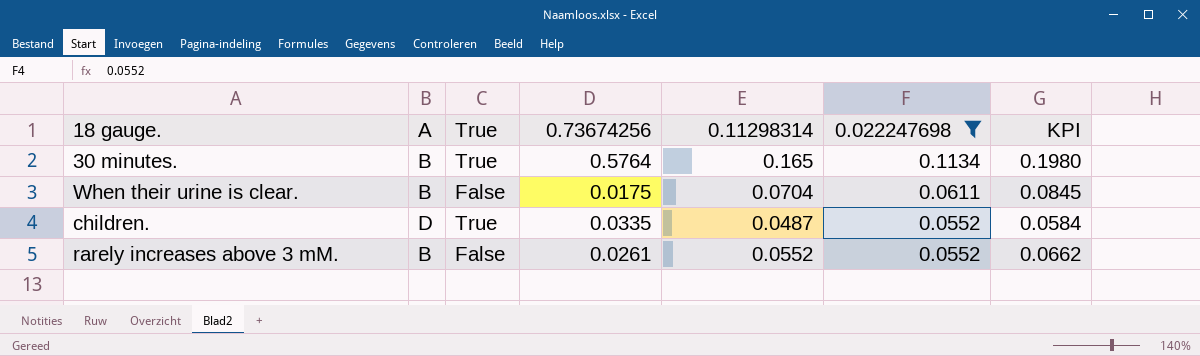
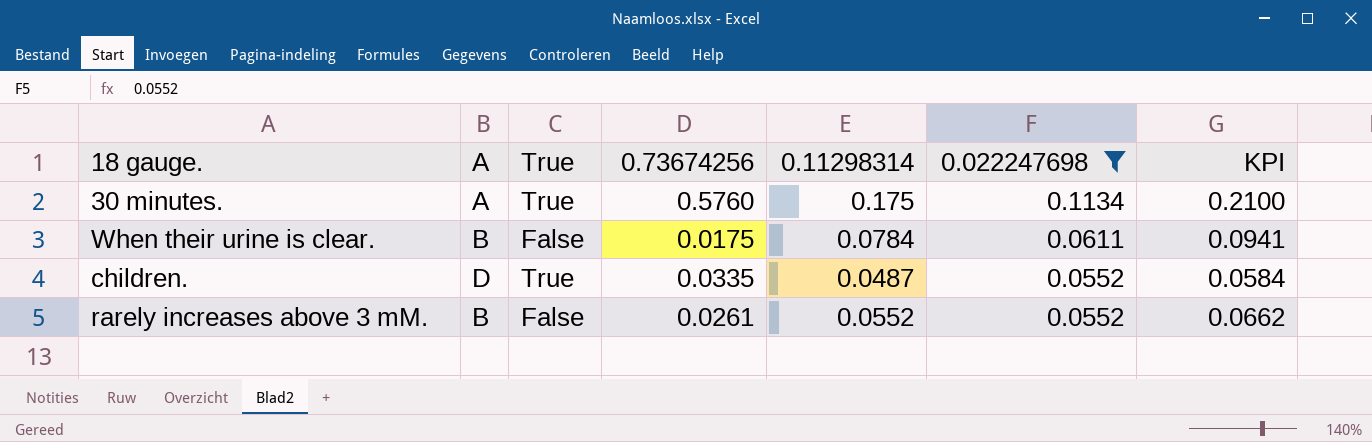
30 minutes. | A: B -> A
30 minutes. | 0.73674256: 0.5764 -> 0.5760
30 minutes. | 0.11298314: 0.165 -> 0.175
30 minutes. | KPI: 0.1980 -> 0.2100
When their urine is clear. | 0.11298314: 0.0704 -> 0.0784
When their urine is clear. | KPI: 0.0845 -> 0.0941

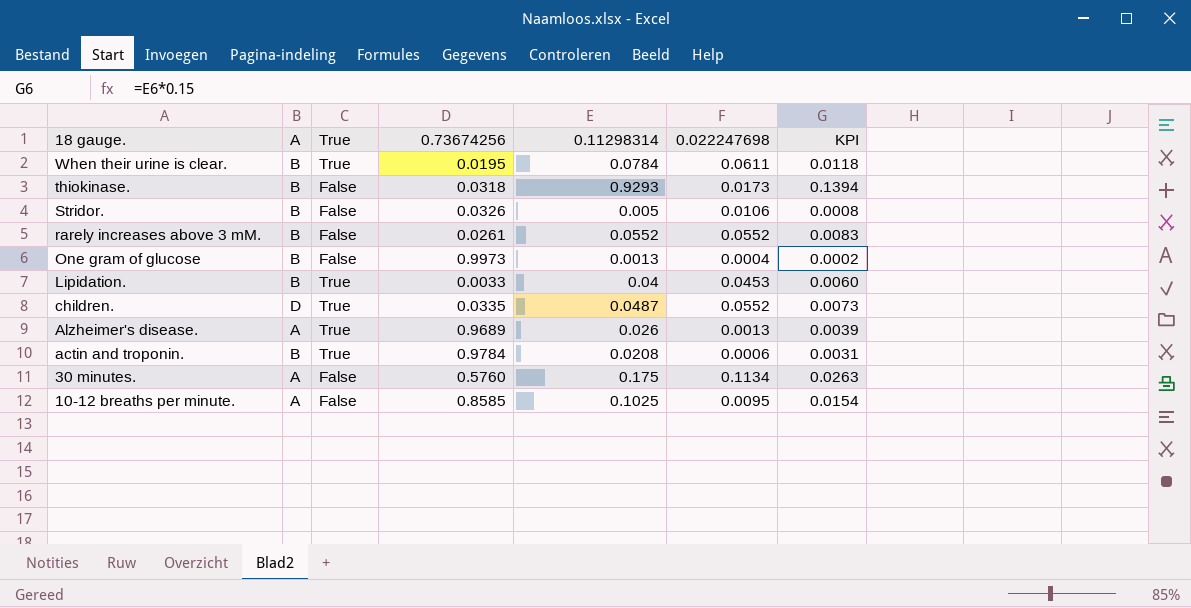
filter: 0.022247698 >= 0.0552 -> none
row order: 0.022247698 descending -> 18 gauge. descending
column KPI | formula: [0.11298314] * 1.2 -> [0.11298314] * 0.15
When their urine is clear. | True: False -> True
When their urine is clear. | 0.73674256: 0.0175 -> 0.0195
30 minutes. | True: True -> False

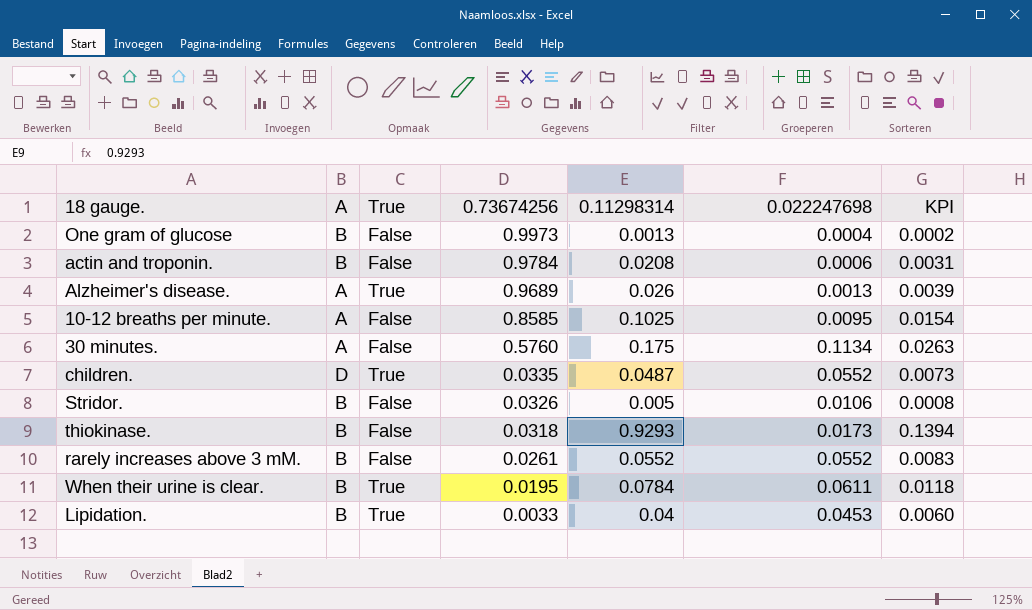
row order: 18 gauge. descending -> 0.73674256 descending
actin and troponin. | True: True -> False

